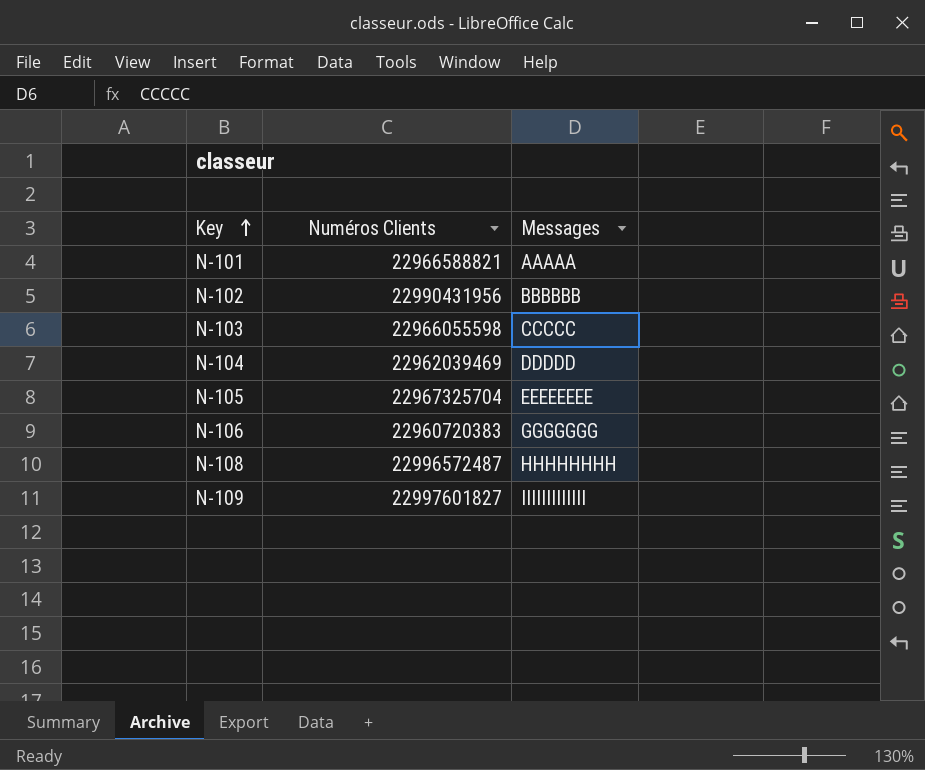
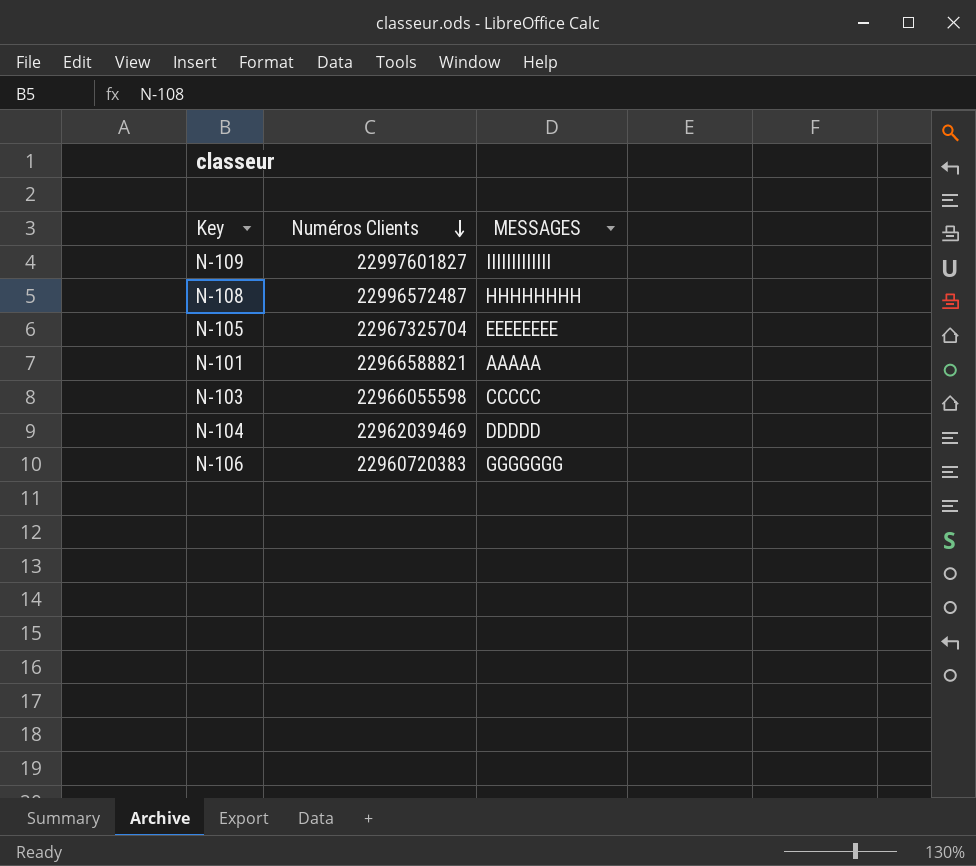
row order: Key ascending -> Numéros Clients descending
column name: Messages -> MESSAGES
row N-102: 22990431956 | BBBBBB -> none

